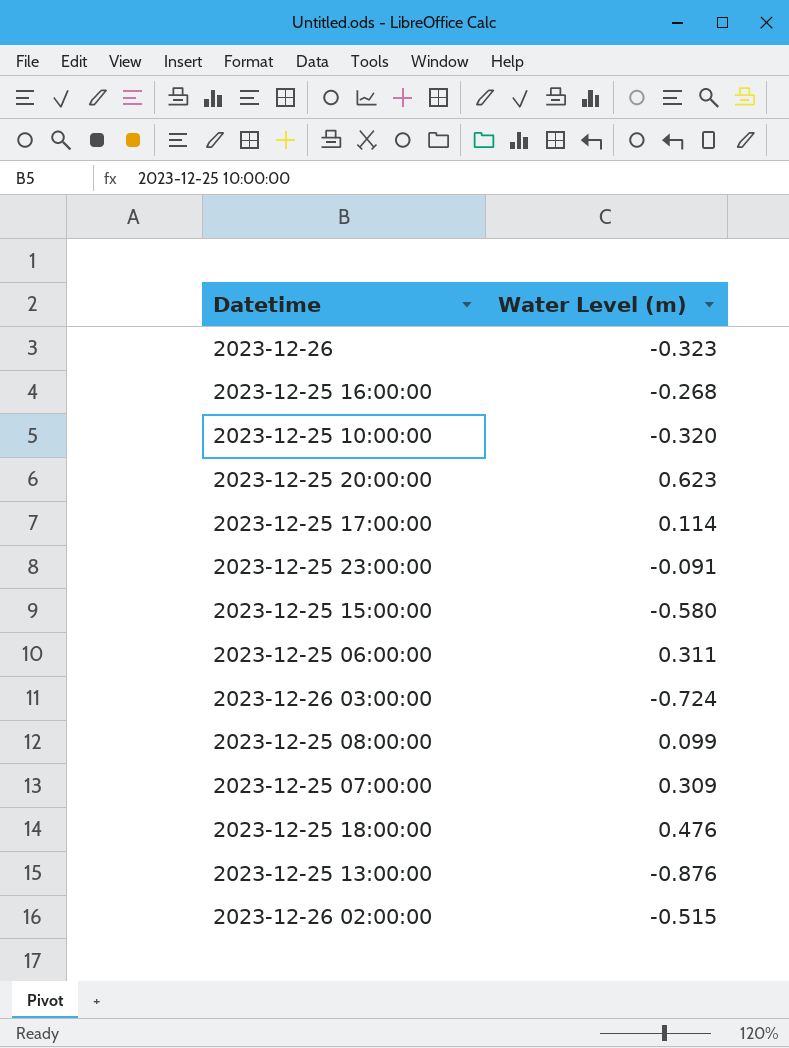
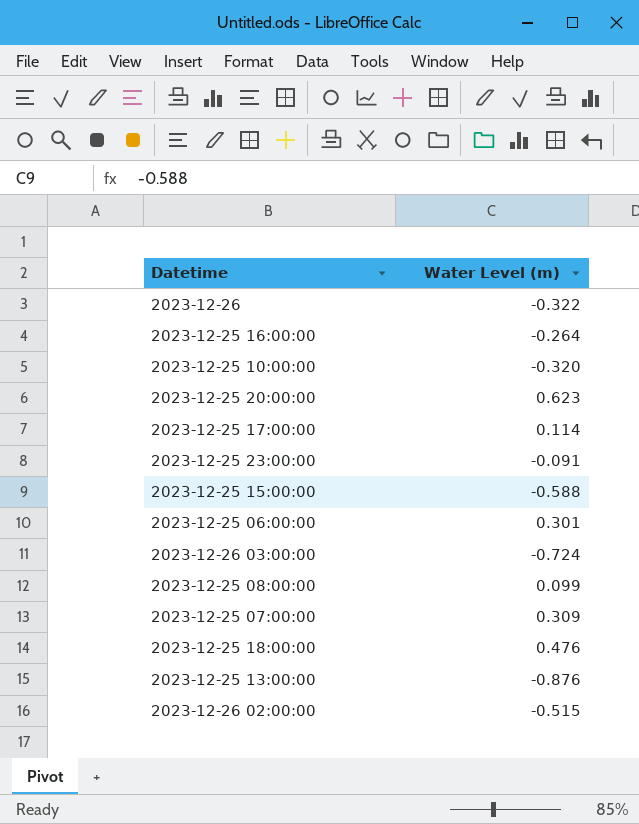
2023-12-26 | Water Level (m): -0.323 -> -0.322
2023-12-25 16:00:00 | Water Level (m): -0.268 -> -0.264
2023-12-25 15:00:00 | Water Level (m): -0.580 -> -0.588
2023-12-25 06:00:00 | Water Level (m): 0.311 -> 0.301

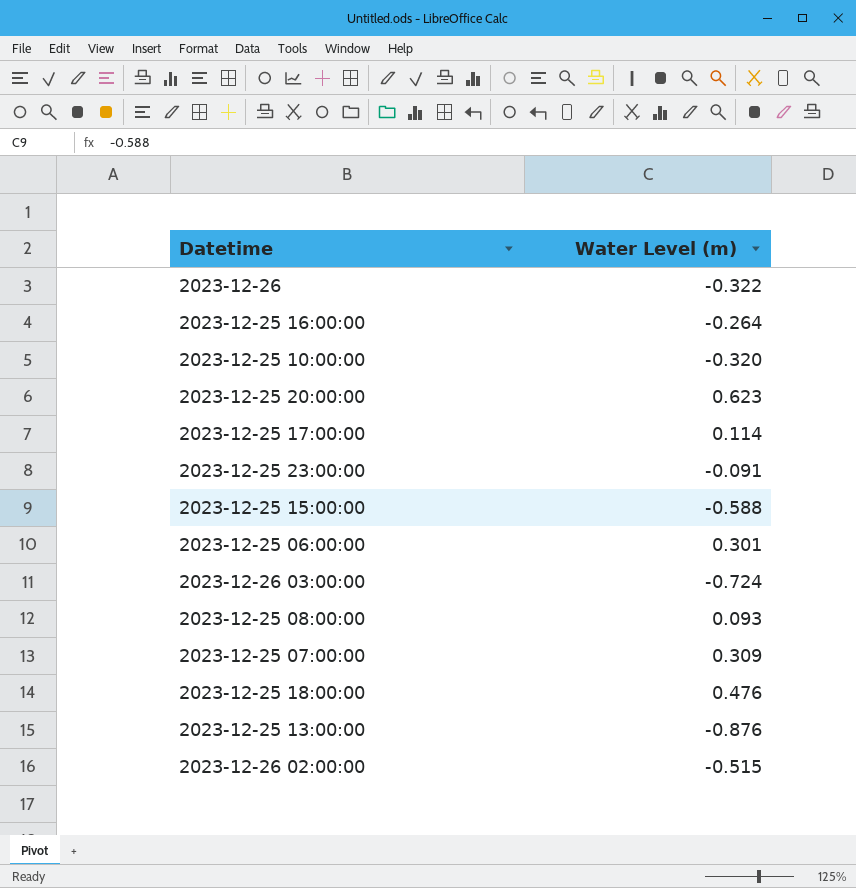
2023-12-25 08:00:00 | Water Level (m): 0.099 -> 0.093

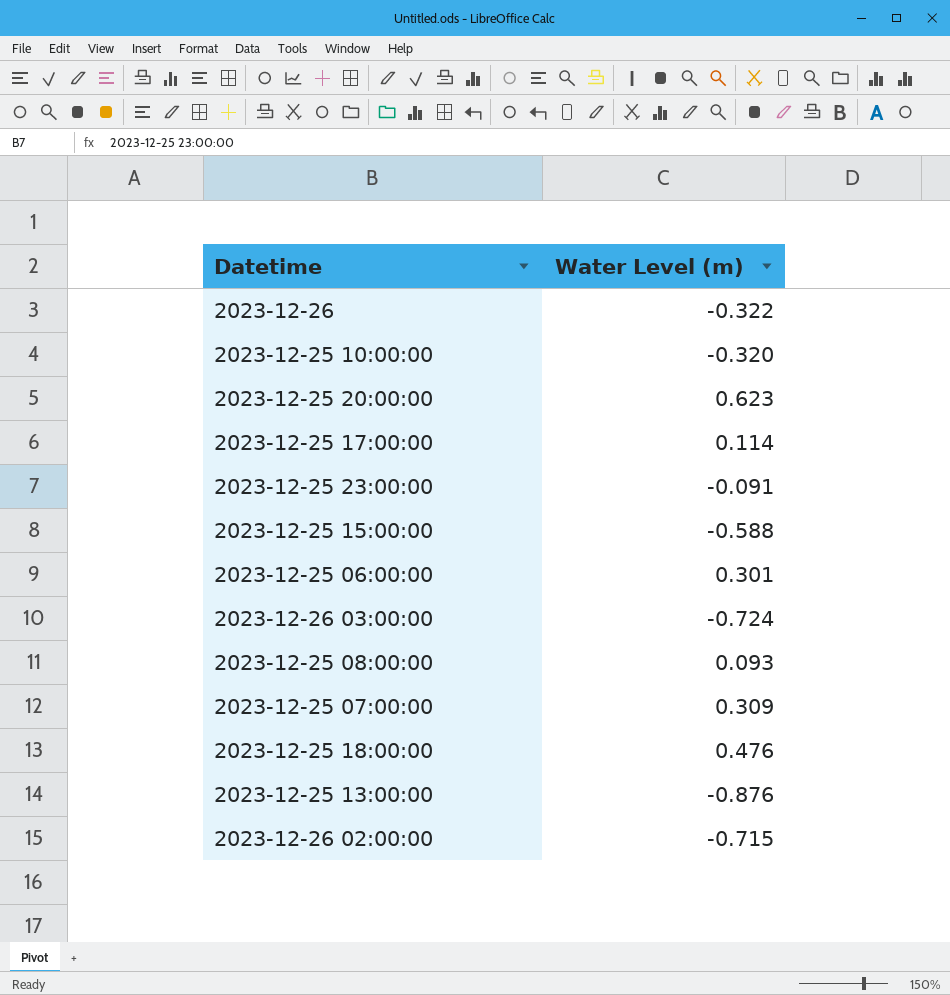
row 2023-12-25 16:00:00: -0.264 -> none
2023-12-26 02:00:00 | Water Level (m): -0.515 -> -0.715

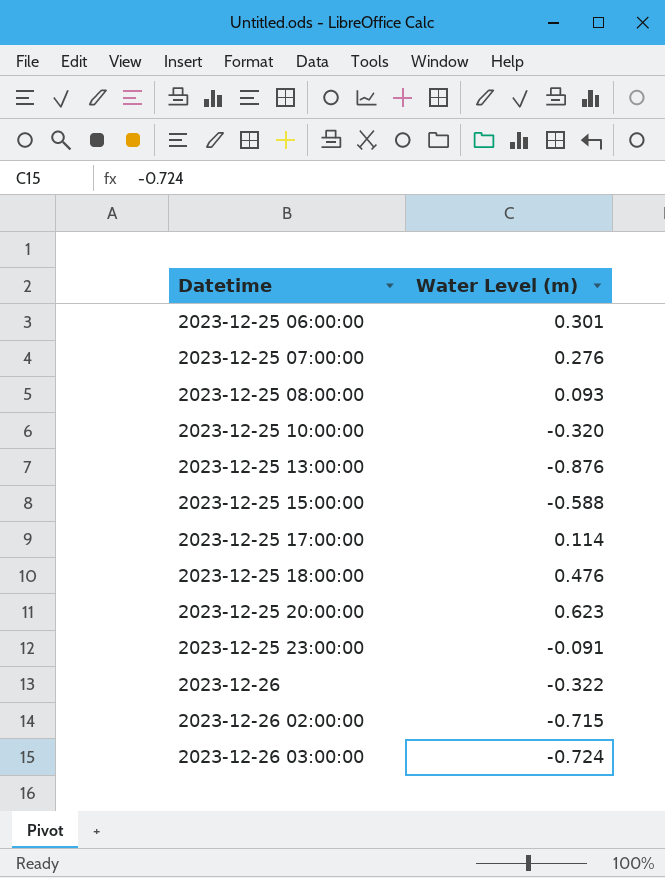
row order: none -> Datetime ascending
2023-12-25 07:00:00 | Water Level (m): 0.309 -> 0.276

